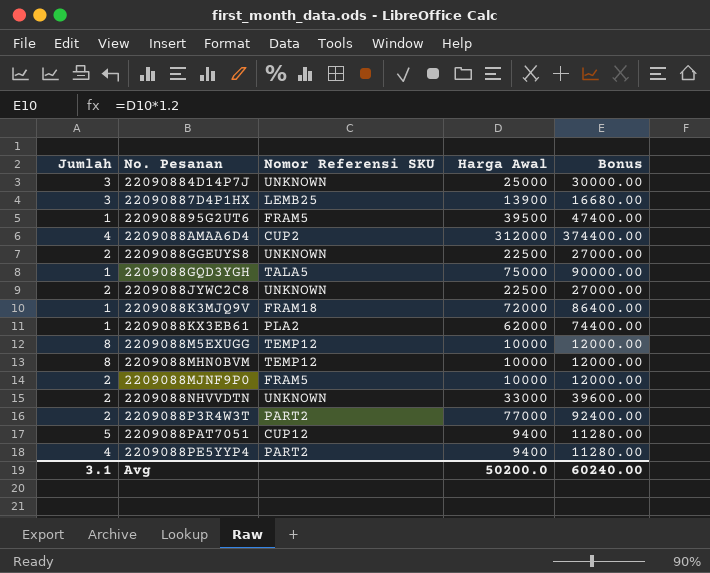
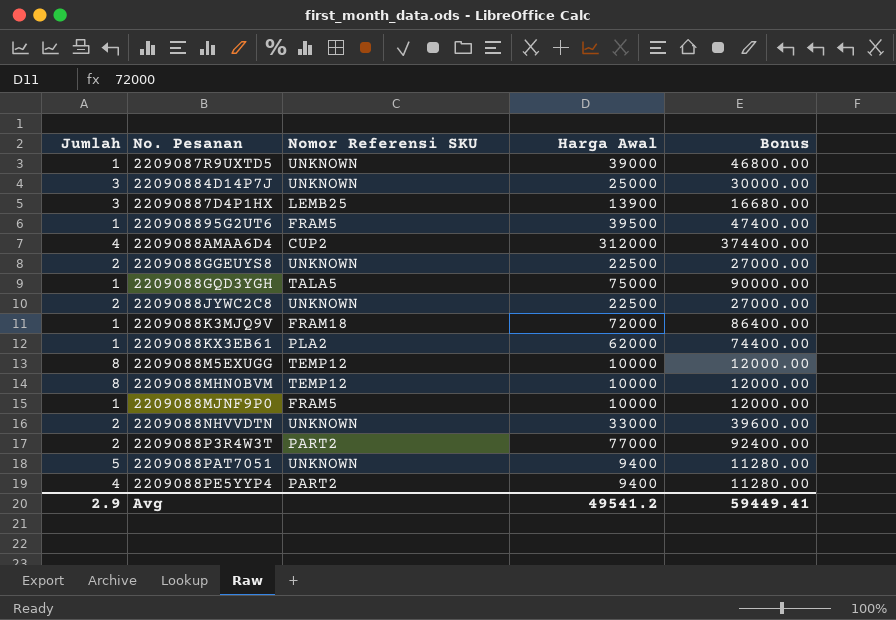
row 2209087R9UXTD5: none -> 1 | UNKNOWN | 39000 | 46800.00
2209088MJNF9P0 | Jumlah: 2 -> 1
2209088PAT7051 | Nomor Referensi SKU: CUP12 -> UNKNOWN
Avg | Jumlah: 3.1 -> 2.9
Avg | Harga Awal: 50200.0 -> 49541.2
Avg | Bonus: 60240.00 -> 59449.41

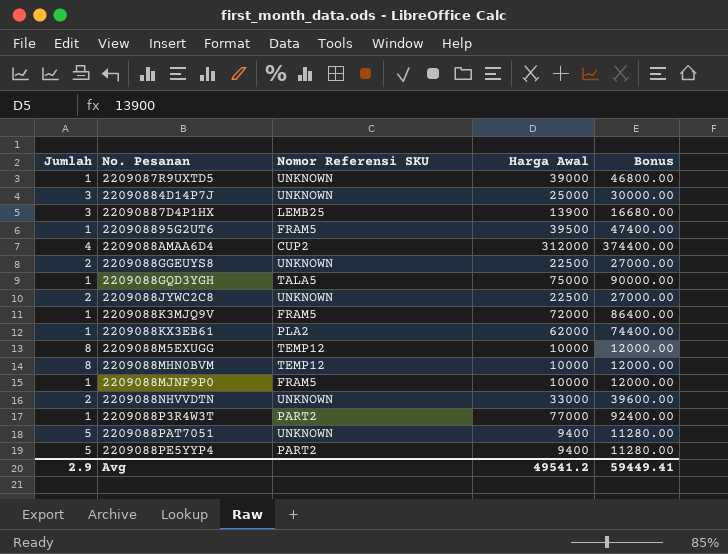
2209088K3MJQ9V | Nomor Referensi SKU: FRAM18 -> FRAM5
2209088P3R4W3T | Jumlah: 2 -> 1
2209088PE5YYP4 | Jumlah: 4 -> 5

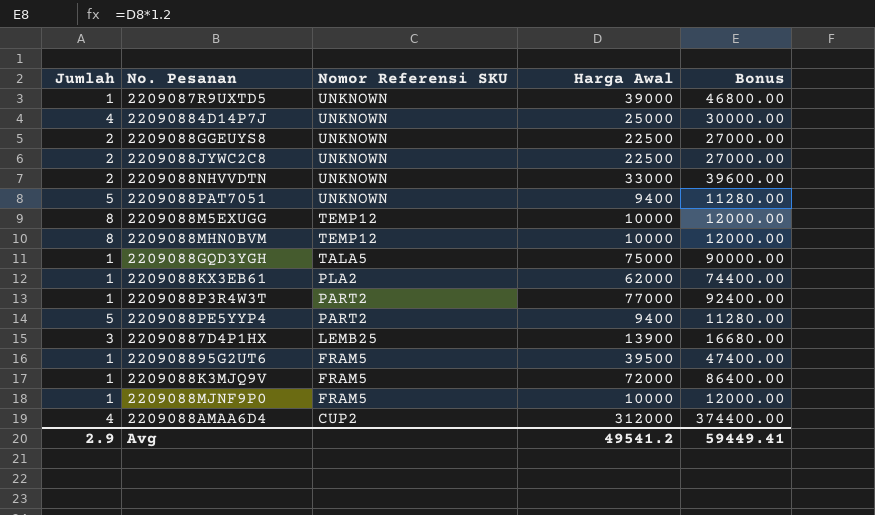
row order: none -> Nomor Referensi SKU descending
22090884D14P7J | Jumlah: 3 -> 4

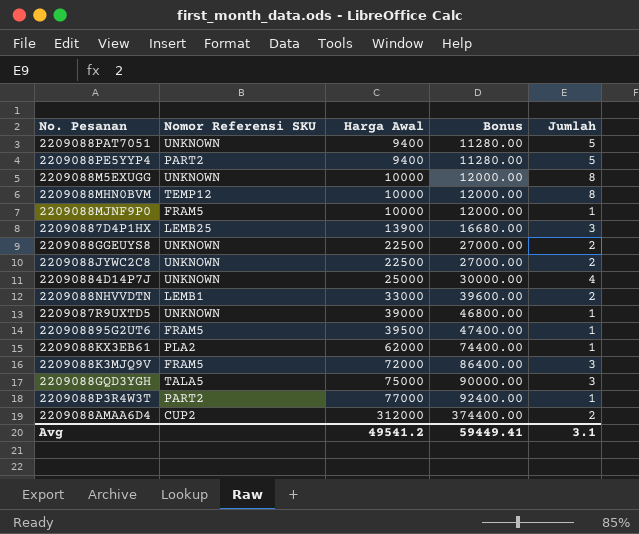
row order: Nomor Referensi SKU descending -> Harga Awal ascending
column Jumlah | position: 1 -> 5
2209088M5EXUGG | Nomor Referensi SKU: TEMP12 -> UNKNOWN
2209088NHVVDTN | Nomor Referensi SKU: UNKNOWN -> LEMB1
2209088K3MJQ9V | Jumlah: 1 -> 3
2209088GQD3YGH | Jumlah: 1 -> 3
2209088AMAA6D4 | Jumlah: 4 -> 2
Avg | Jumlah: 2.9 -> 3.1

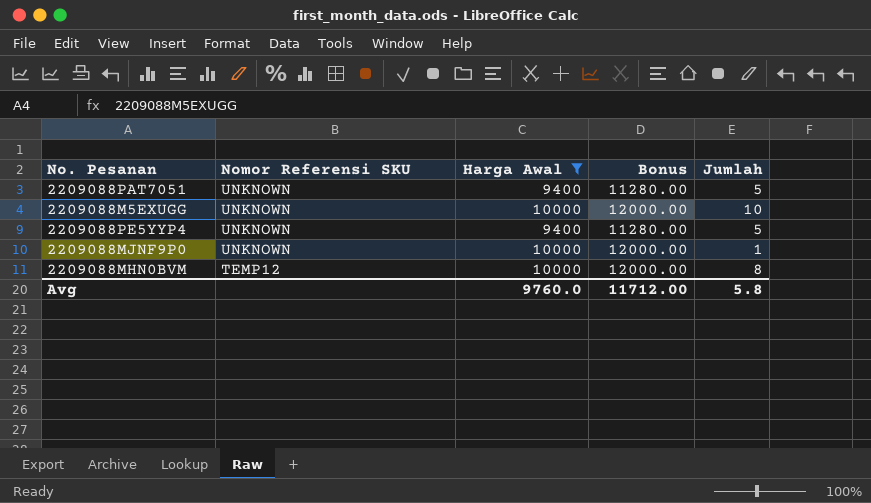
filter: none -> Harga Awal <= 10000
row order: Harga Awal ascending -> Nomor Referensi SKU descending
2209088M5EXUGG | Jumlah: 8 -> 10
2209088PE5YYP4 | Nomor Referensi SKU: PART2 -> UNKNOWN
2209088MJNF9P0 | Nomor Referensi SKU: FRAM5 -> UNKNOWN
Avg | Harga Awal: 49541.2 -> 9760.0
Avg | Bonus: 59449.41 -> 11712.00
Avg | Jumlah: 3.1 -> 5.8

